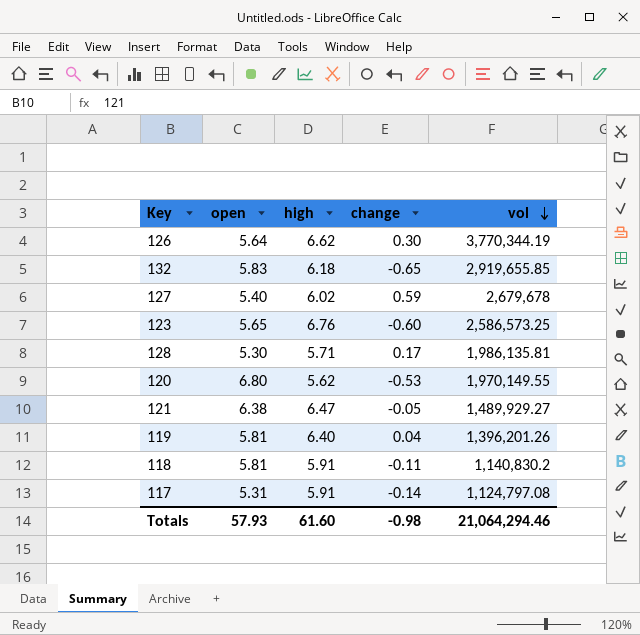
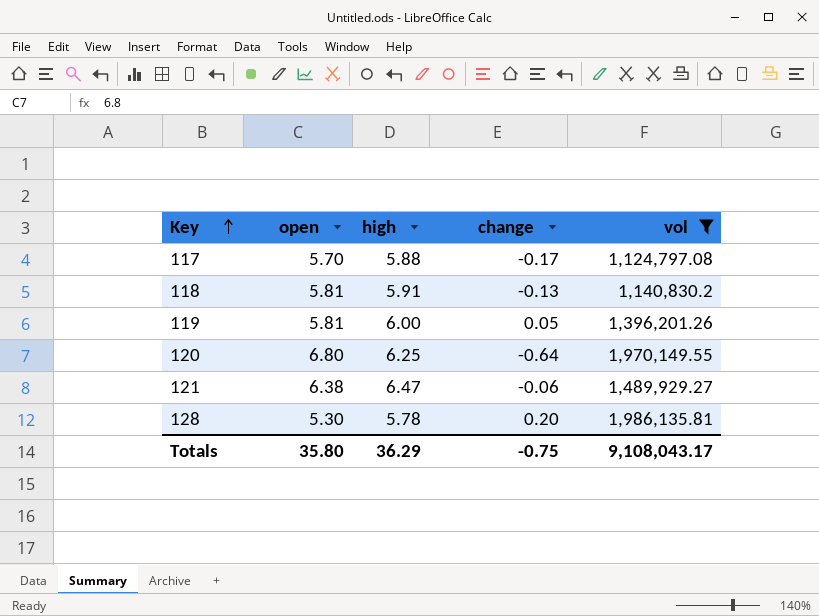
filter: none -> vol <= 1,986,135.81
row order: vol descending -> Key ascending
117 | open: 5.31 -> 5.70
117 | high: 5.91 -> 5.88
117 | change: -0.14 -> -0.17
118 | change: -0.11 -> -0.13
119 | high: 6.40 -> 6.00
119 | change: 0.04 -> 0.05
120 | high: 5.62 -> 6.25
120 | change: -0.53 -> -0.64
121 | change: -0.05 -> -0.06
128 | high: 5.71 -> 5.78
128 | change: 0.17 -> 0.20
Totals | open: 57.93 -> 35.80
Totals | high: 61.60 -> 36.29
Totals | change: -0.98 -> -0.75
Totals | vol: 21,064,294.46 -> 9,108,043.17

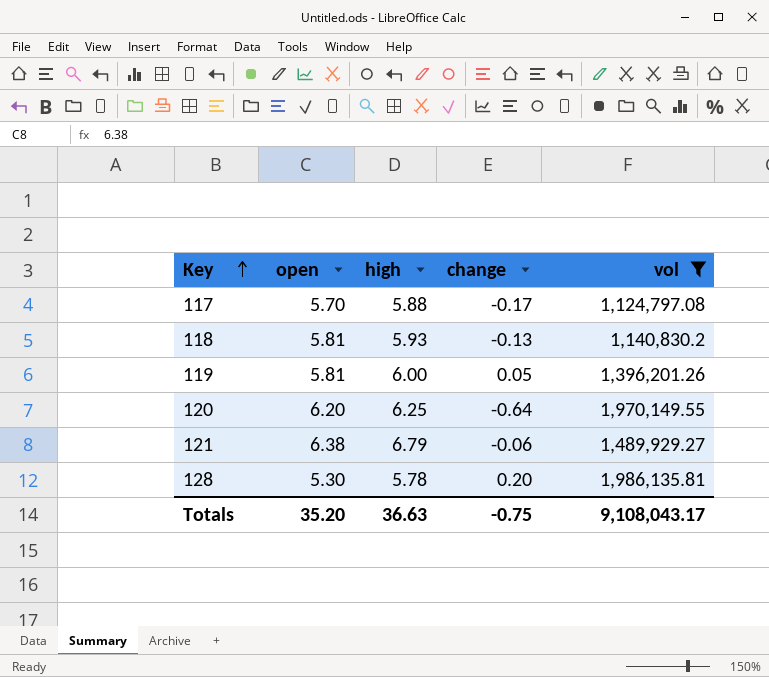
118 | high: 5.91 -> 5.93
120 | open: 6.80 -> 6.20
121 | high: 6.47 -> 6.79
Totals | open: 35.80 -> 35.20
Totals | high: 36.29 -> 36.63

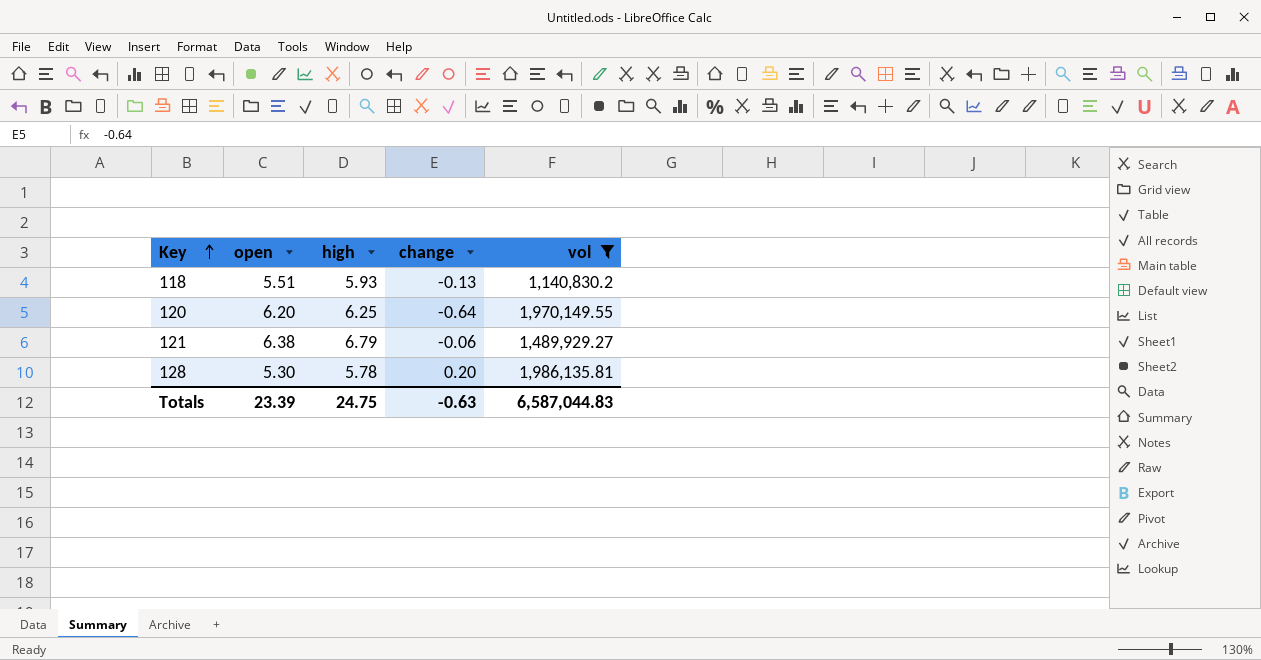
row 117: 5.70 | 5.88 | -0.17 | 1,124,797.08 -> none
row 119: 5.81 | 6.00 | 0.05 | 1,396,201.26 -> none
118 | open: 5.81 -> 5.51
Totals | open: 35.20 -> 23.39
Totals | high: 36.63 -> 24.75
Totals | change: -0.75 -> -0.63
Totals | vol: 9,108,043.17 -> 6,587,044.83

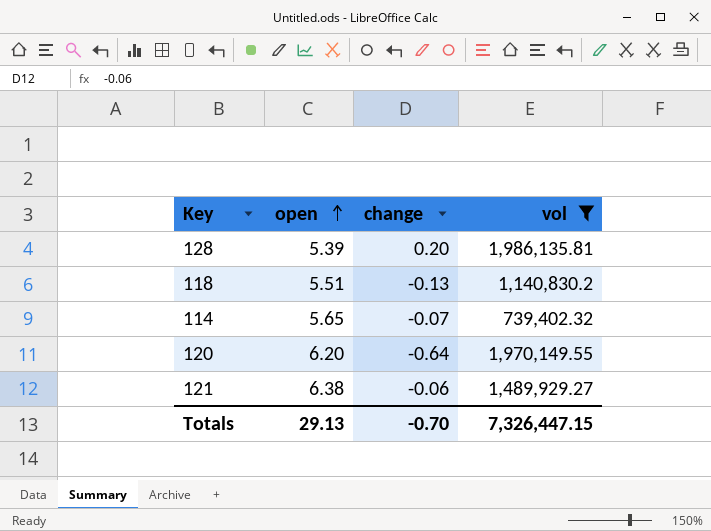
row order: Key ascending -> open ascending
column high | position: 3 -> none
128 | open: 5.30 -> 5.39
row 114: none -> 5.65 | -0.07 | 739,402.32
Totals | open: 23.39 -> 29.13
Totals | change: -0.63 -> -0.70
Totals | vol: 6,587,044.83 -> 7,326,447.15

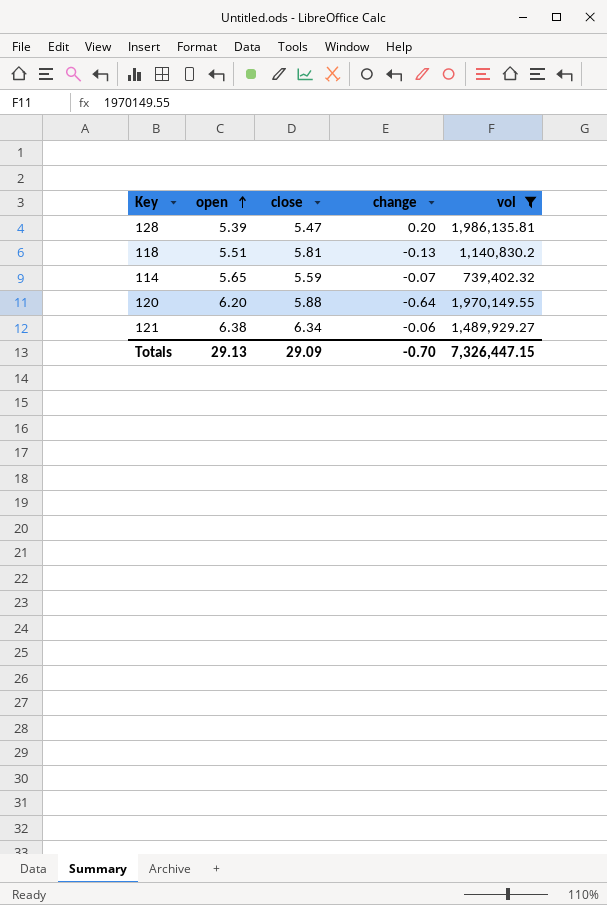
column close | position: none -> 3

